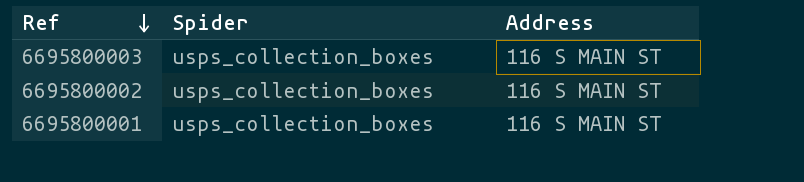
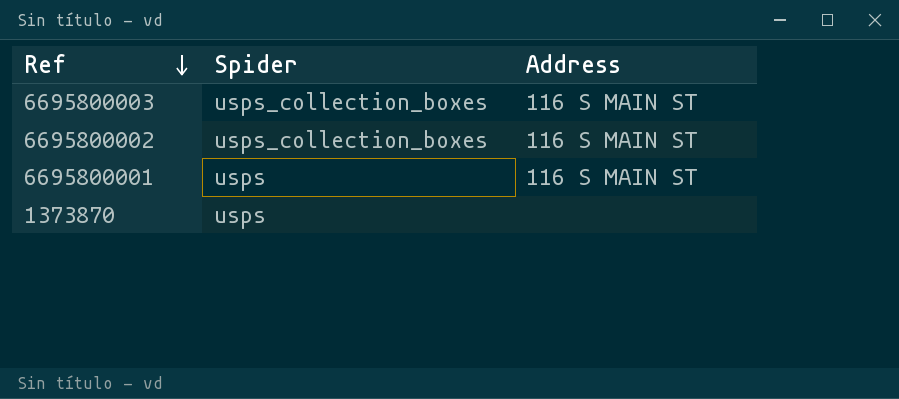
6695800001 | Spider: usps_collection_boxes -> usps
row 1373870: none -> usps | none

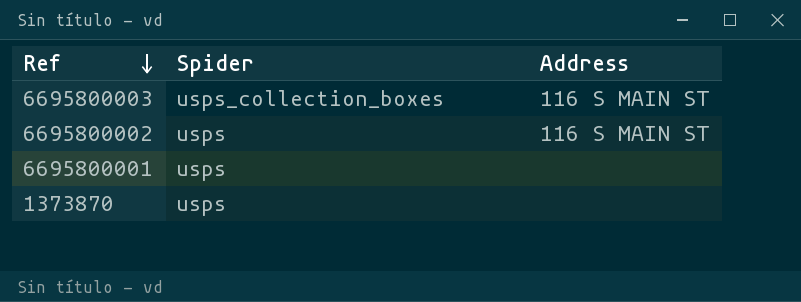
6695800002 | Spider: usps_collection_boxes -> usps
6695800001 | Address: 116 S MAIN ST -> none

